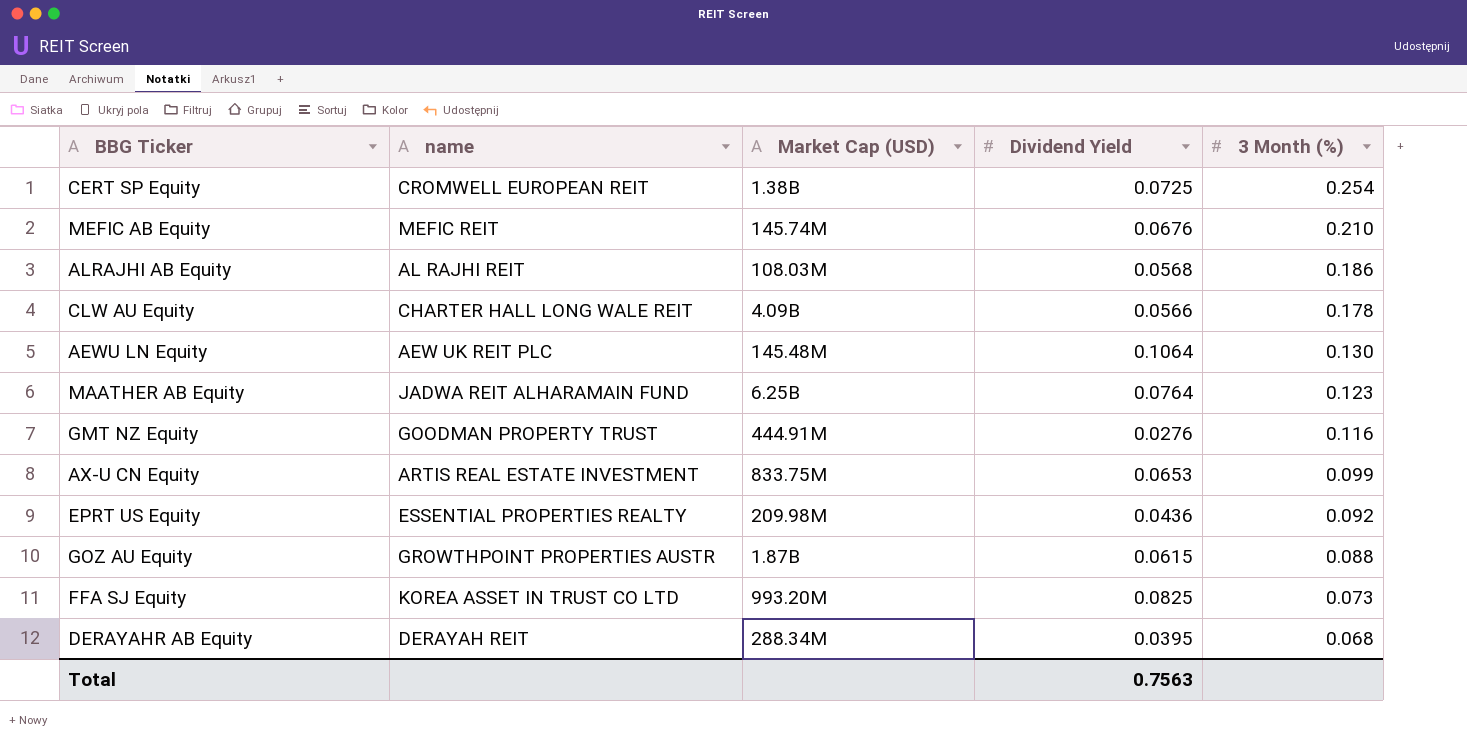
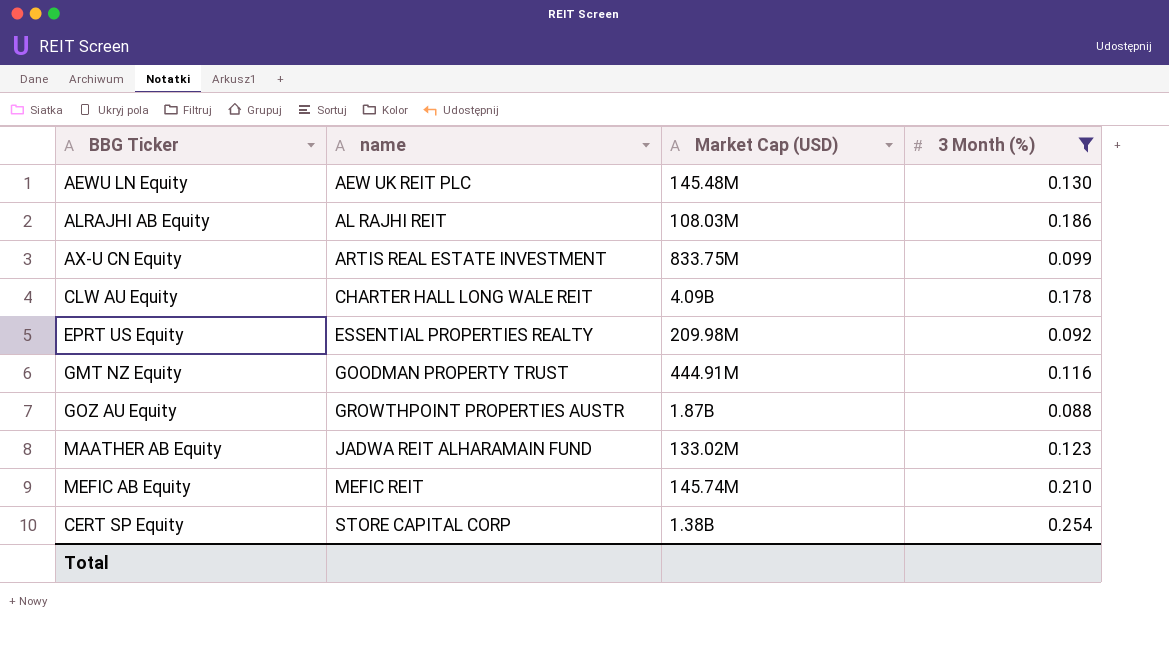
filter: none -> 3 Month (%) >= 0.088
row order: 3 Month (%) descending -> name ascending
column Dividend Yield | position: 4 -> none
MAATHER AB Equity | Market Cap (USD): 6.25B -> 133.02M
CERT SP Equity | name: CROMWELL EUROPEAN REIT -> STORE CAPITAL CORP

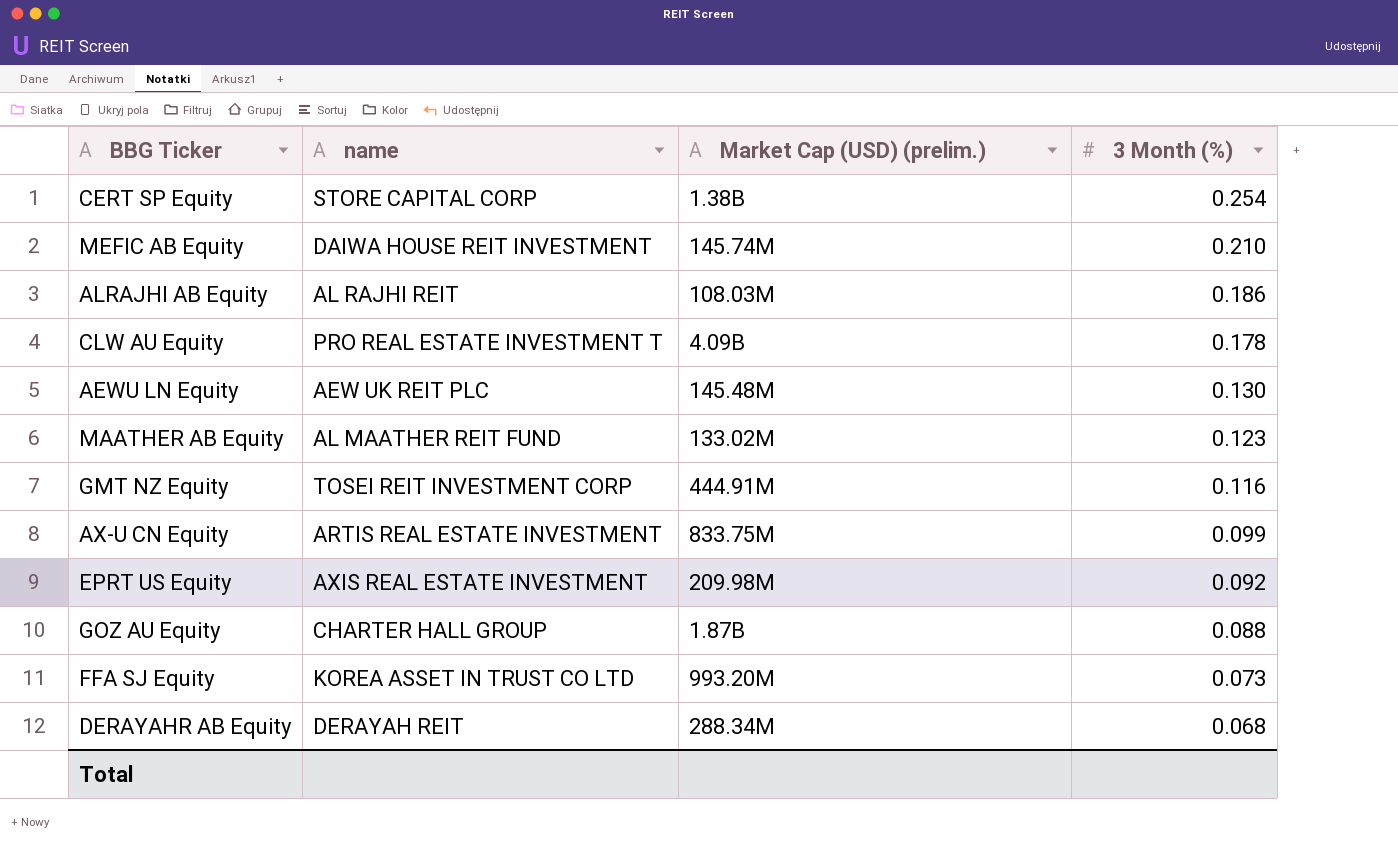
filter: 3 Month (%) >= 0.088 -> none
row order: name ascending -> 3 Month (%) descending
column name: Market Cap (USD) -> Market Cap (USD) (prelim.)
MEFIC AB Equity | name: MEFIC REIT -> DAIWA HOUSE REIT INVESTMENT
CLW AU Equity | name: CHARTER HALL LONG WALE REIT -> PRO REAL ESTATE INVESTMENT T
MAATHER AB Equity | name: JADWA REIT ALHARAMAIN FUND -> AL MAATHER REIT FUND
GMT NZ Equity | name: GOODMAN PROPERTY TRUST -> TOSEI REIT INVESTMENT CORP
EPRT US Equity | name: ESSENTIAL PROPERTIES REALTY -> AXIS REAL ESTATE INVESTMENT
GOZ AU Equity | name: GROWTHPOINT PROPERTIES AUSTR -> CHARTER HALL GROUP

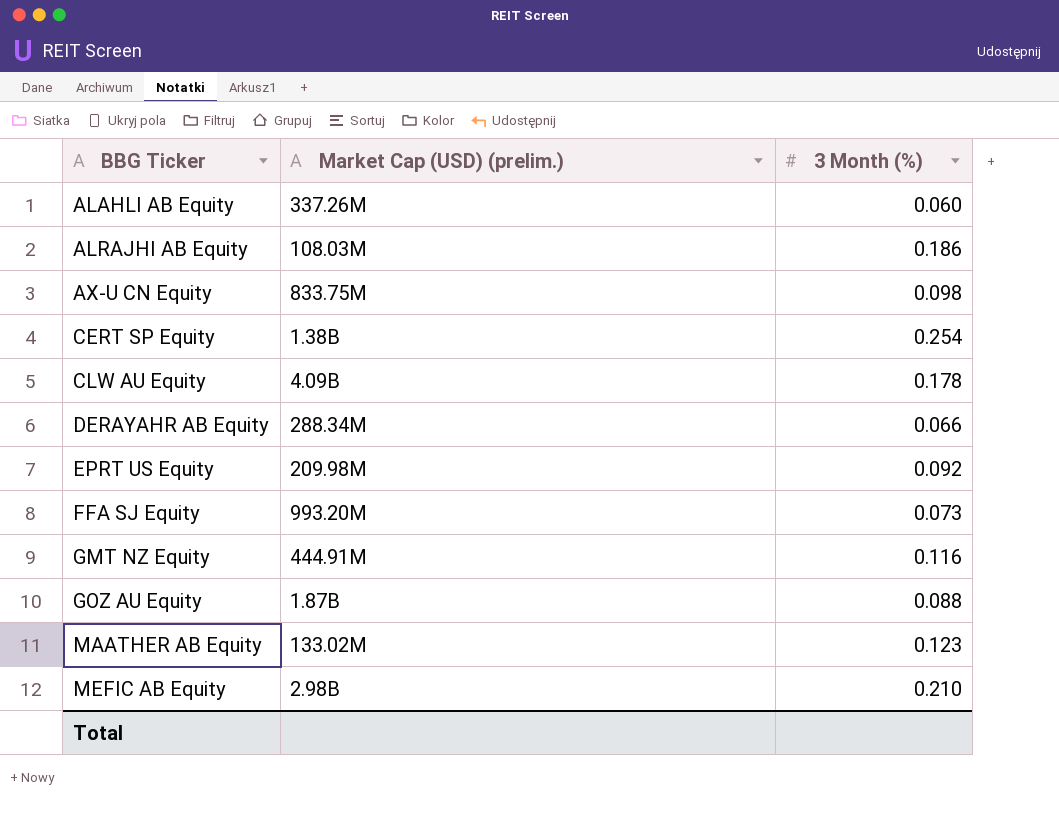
row order: 3 Month (%) descending -> BBG Ticker ascending
column name | position: 2 -> none
row AEWU LN Equity: AEW UK REIT PLC | 145.48M | 0.130 -> none
row ALAHLI AB Equity: none -> 337.26M | 0.060
AX-U CN Equity | 3 Month (%): 0.099 -> 0.098
DERAYAHR AB Equity | 3 Month (%): 0.068 -> 0.066
MEFIC AB Equity | Market Cap (USD) (prelim.): 145.74M -> 2.98B

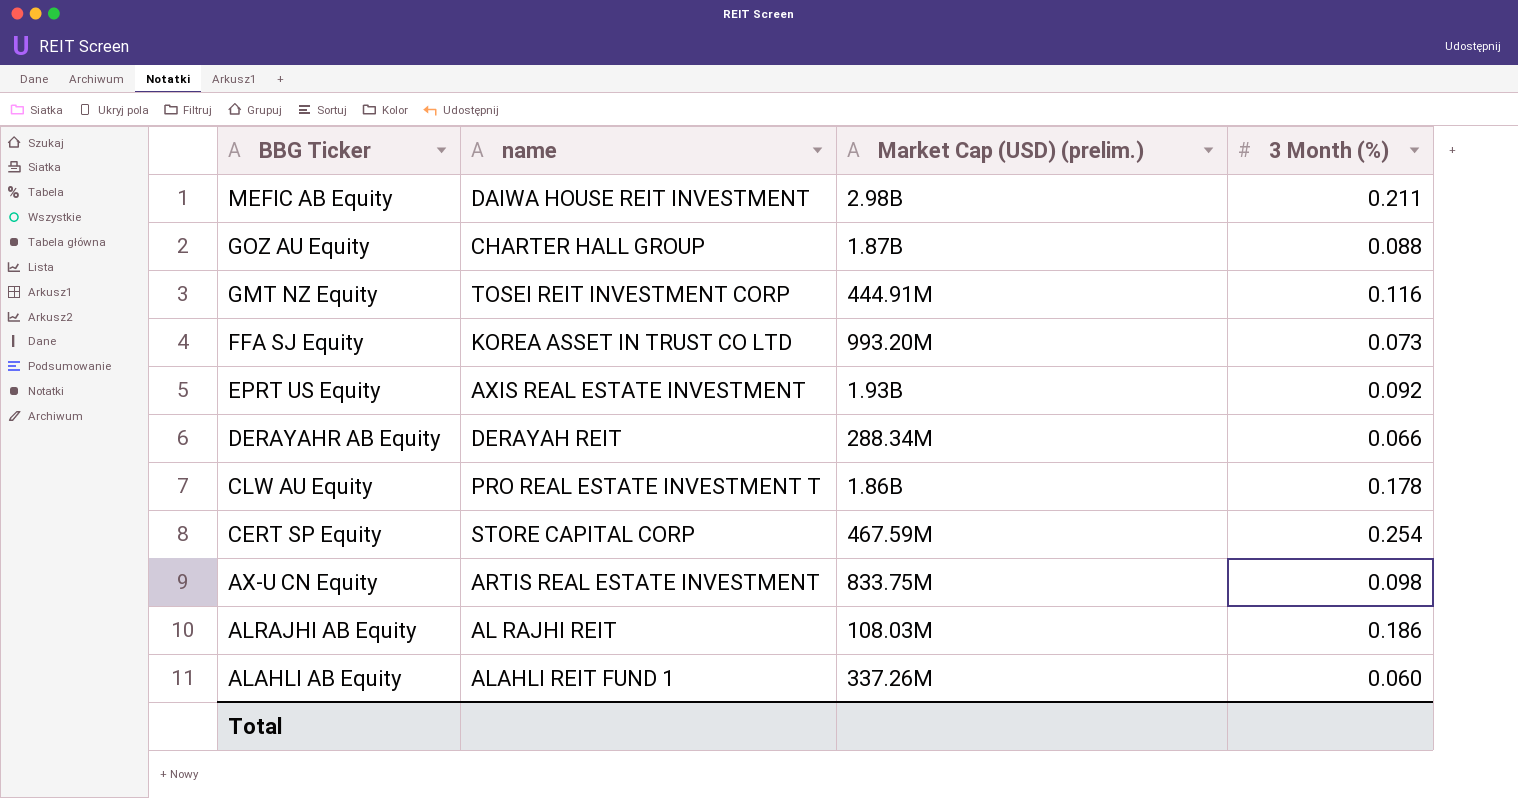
row order: BBG Ticker ascending -> BBG Ticker descending
column name | position: none -> 2
row MAATHER AB Equity: 133.02M | 0.123 -> none
MEFIC AB Equity | 3 Month (%): 0.210 -> 0.211
EPRT US Equity | Market Cap (USD) (prelim.): 209.98M -> 1.93B
CLW AU Equity | Market Cap (USD) (prelim.): 4.09B -> 1.86B
CERT SP Equity | Market Cap (USD) (prelim.): 1.38B -> 467.59M

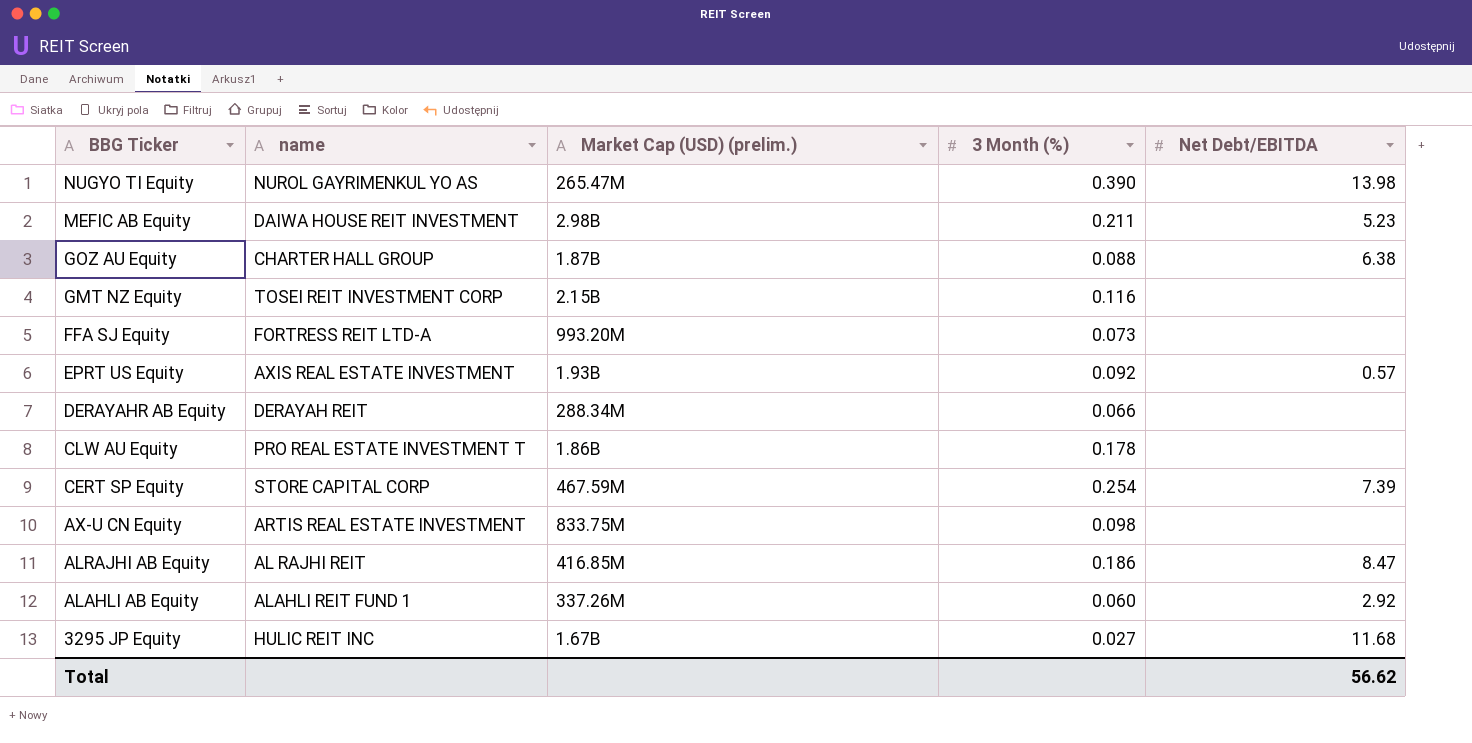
column Net Debt/EBITDA | position: none -> 5
row NUGYO TI Equity: none -> NUROL GAYRIMENKUL YO AS | 265.47M | 0.390 | 13.98
GMT NZ Equity | Market Cap (USD) (prelim.): 444.91M -> 2.15B
FFA SJ Equity | name: KOREA ASSET IN TRUST CO LTD -> FORTRESS REIT LTD-A
ALRAJHI AB Equity | Market Cap (USD) (prelim.): 108.03M -> 416.85M
row 3295 JP Equity: none -> HULIC REIT INC | 1.67B | 0.027 | 11.68

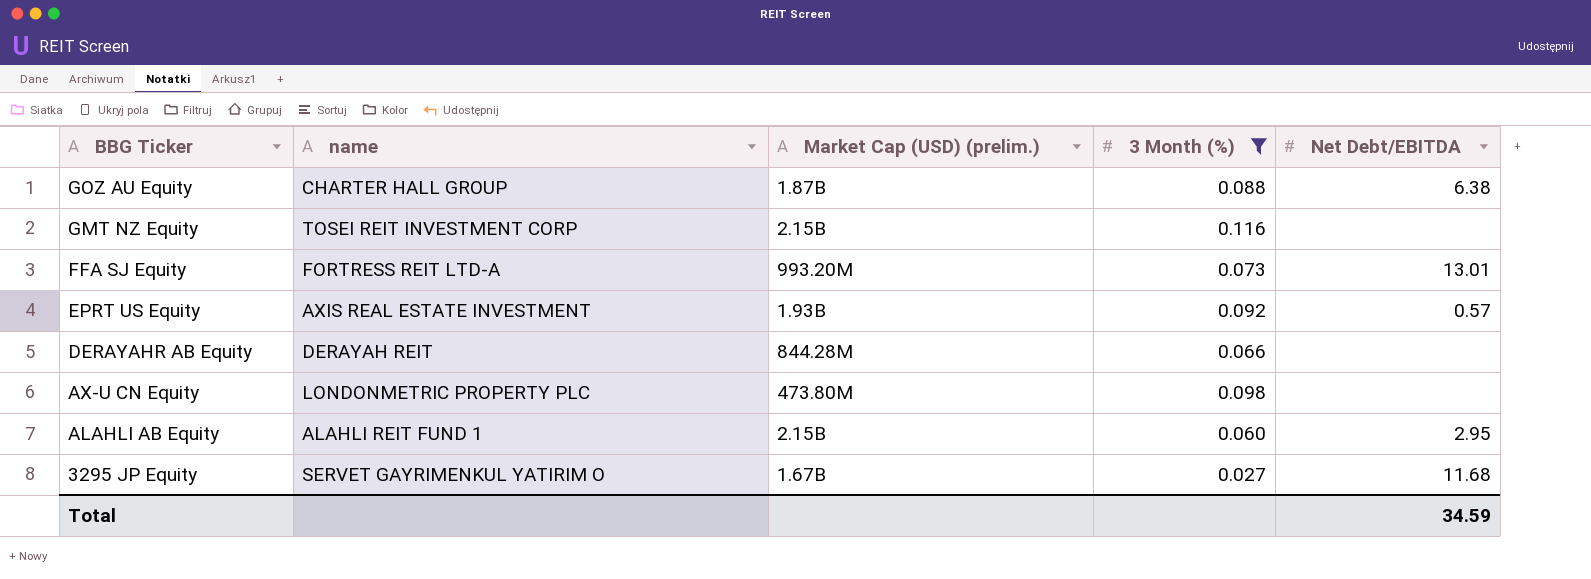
filter: none -> 3 Month (%) <= 0.116
FFA SJ Equity | Net Debt/EBITDA: none -> 13.01
DERAYAHR AB Equity | Market Cap (USD) (prelim.): 288.34M -> 844.28M
AX-U CN Equity | name: ARTIS REAL ESTATE INVESTMENT -> LONDONMETRIC PROPERTY PLC
AX-U CN Equity | Market Cap (USD) (prelim.): 833.75M -> 473.80M
ALAHLI AB Equity | Market Cap (USD) (prelim.): 337.26M -> 2.15B
ALAHLI AB Equity | Net Debt/EBITDA: 2.92 -> 2.95
3295 JP Equity | name: HULIC REIT INC -> SERVET GAYRIMENKUL YATIRIM O
Total | Net Debt/EBITDA: 56.62 -> 34.59

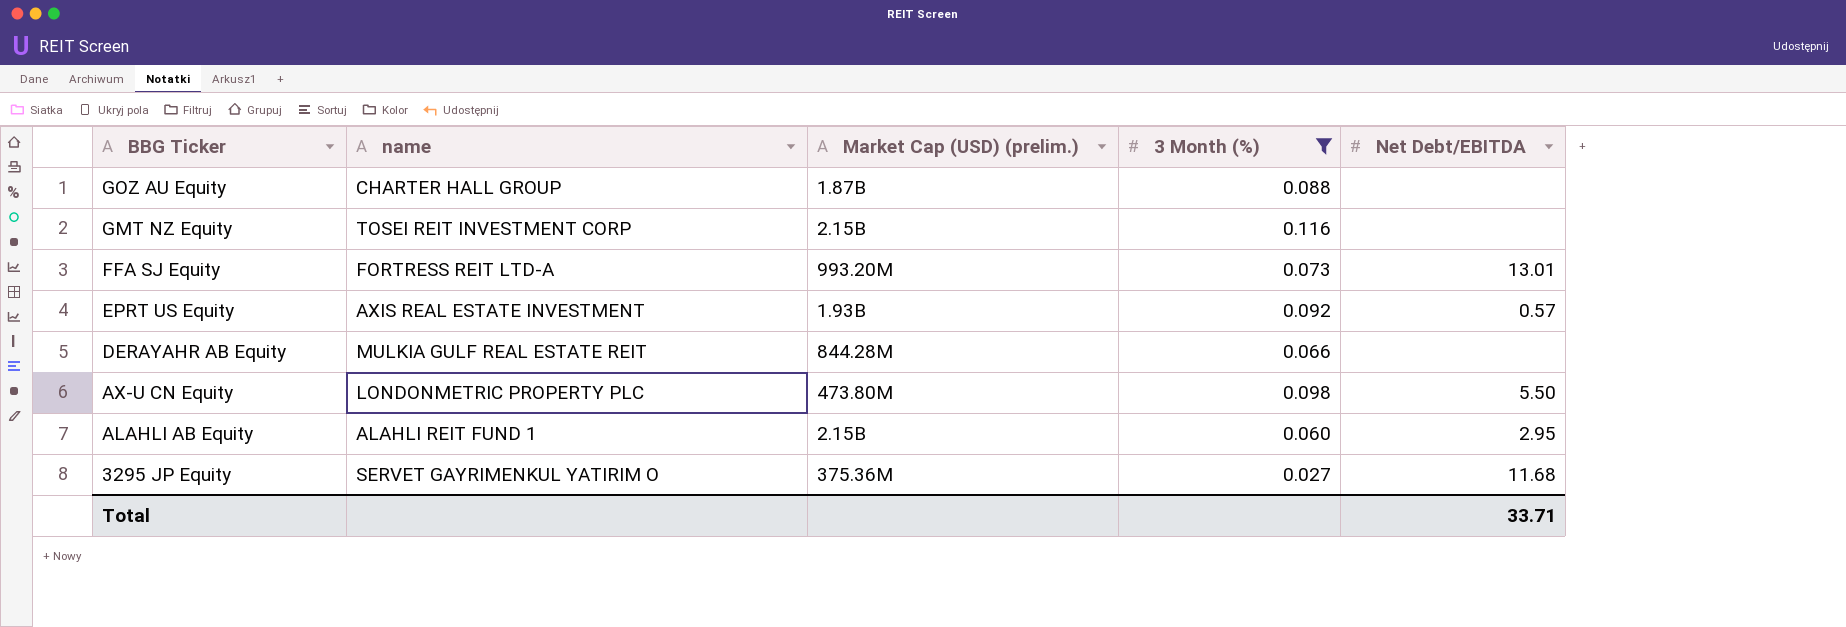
GOZ AU Equity | Net Debt/EBITDA: 6.38 -> none
DERAYAHR AB Equity | name: DERAYAH REIT -> MULKIA GULF REAL ESTATE REIT
AX-U CN Equity | Net Debt/EBITDA: none -> 5.50
3295 JP Equity | Market Cap (USD) (prelim.): 1.67B -> 375.36M
Total | Net Debt/EBITDA: 34.59 -> 33.71

